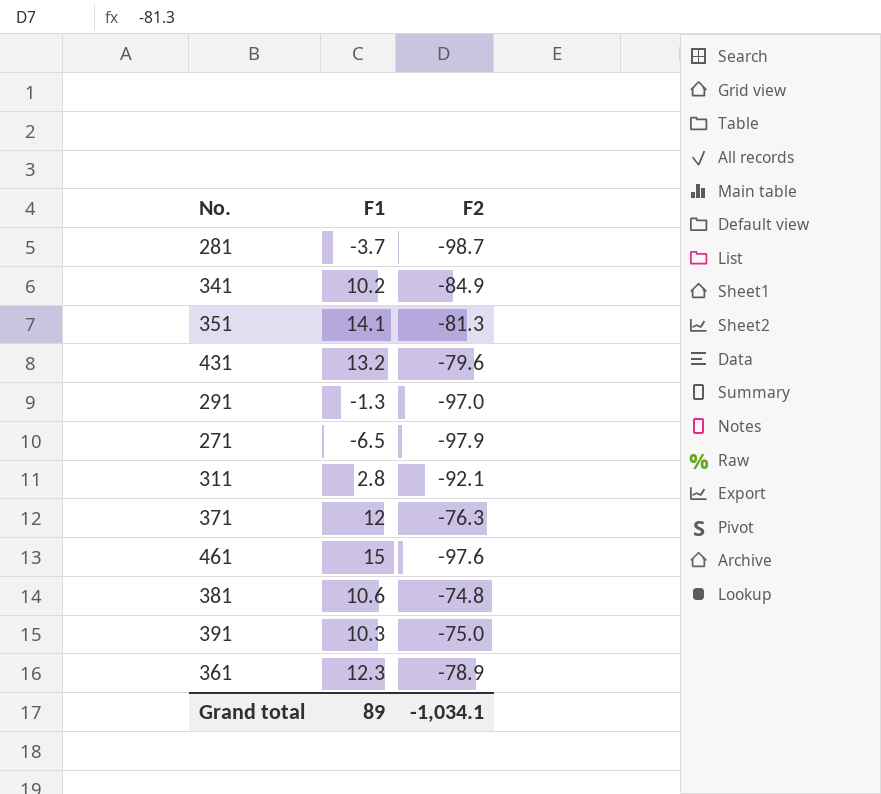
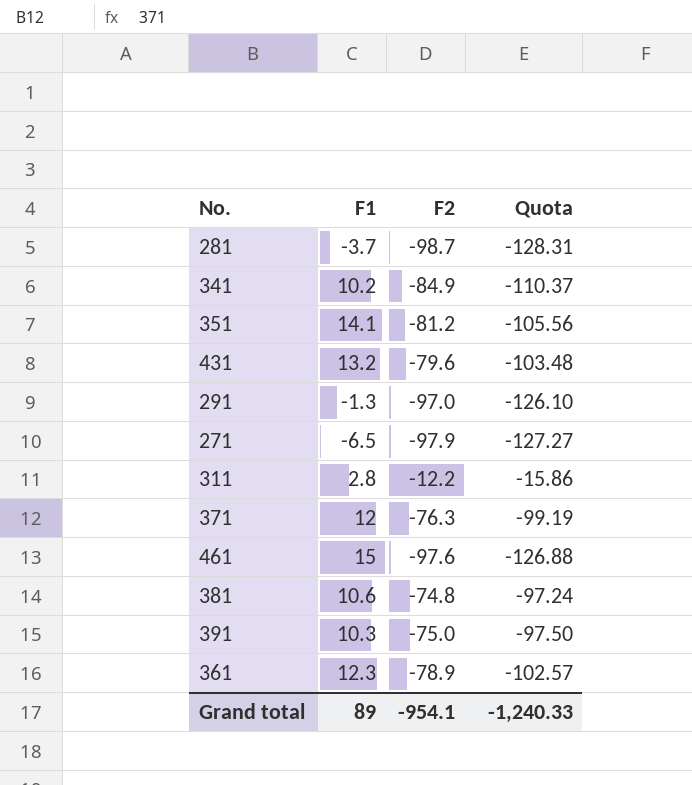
column Quota | formula: none -> [F2] * 1.3
351 | F2: -81.3 -> -81.2
311 | F2: -92.1 -> -12.2
Grand total | F2: -1,034.1 -> -954.1

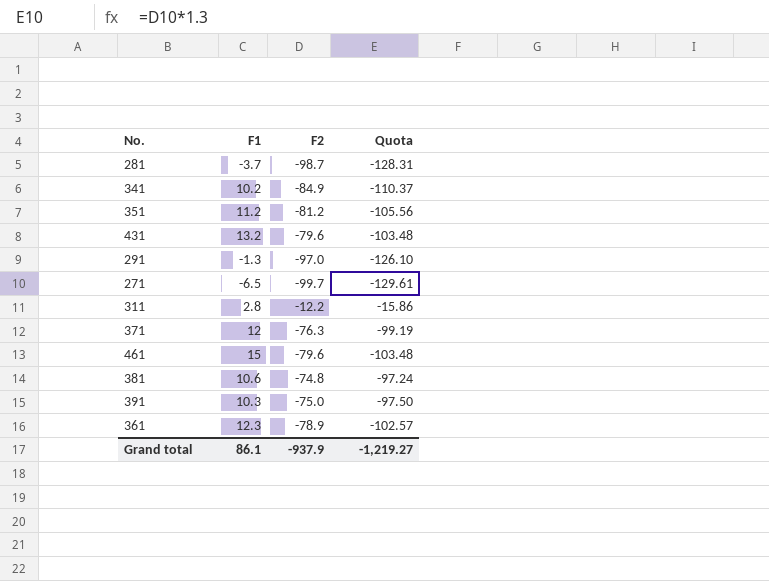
351 | F1: 14.1 -> 11.2
271 | F2: -97.9 -> -99.7
271 | Quota: -127.27 -> -129.61
461 | F2: -97.6 -> -79.6
461 | Quota: -126.88 -> -103.48
Grand total | F1: 89 -> 86.1
Grand total | F2: -954.1 -> -937.9
Grand total | Quota: -1,240.33 -> -1,219.27

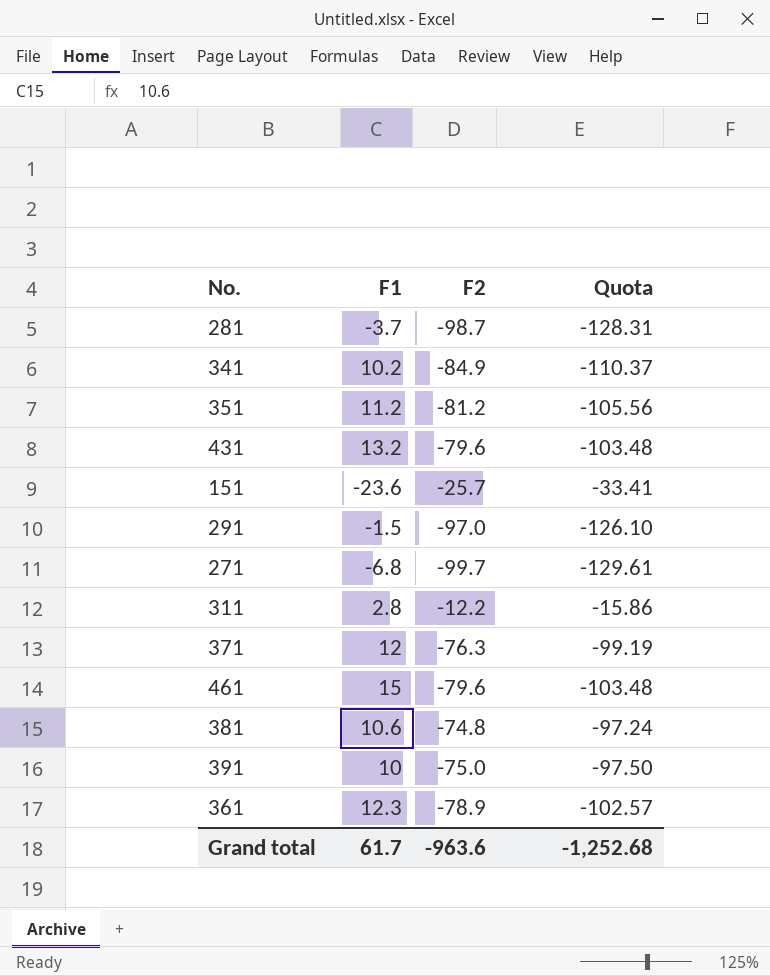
row 151: none -> -23.6 | -25.7 | -33.41
291 | F1: -1.3 -> -1.5
271 | F1: -6.5 -> -6.8
391 | F1: 10.3 -> 10
Grand total | F1: 86.1 -> 61.7
Grand total | F2: -937.9 -> -963.6
Grand total | Quota: -1,219.27 -> -1,252.68

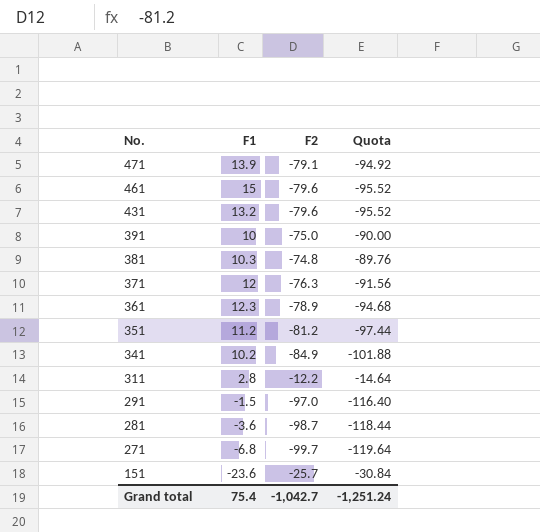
row order: none -> No. descending
column Quota | formula: [F2] * 1.3 -> [F2] * 1.2
row 471: none -> 13.9 | -79.1 | -94.92
381 | F1: 10.6 -> 10.3
281 | F1: -3.7 -> -3.6
Grand total | F1: 61.7 -> 75.4
Grand total | F2: -963.6 -> -1,042.7
Grand total | Quota: -1,252.68 -> -1,251.24

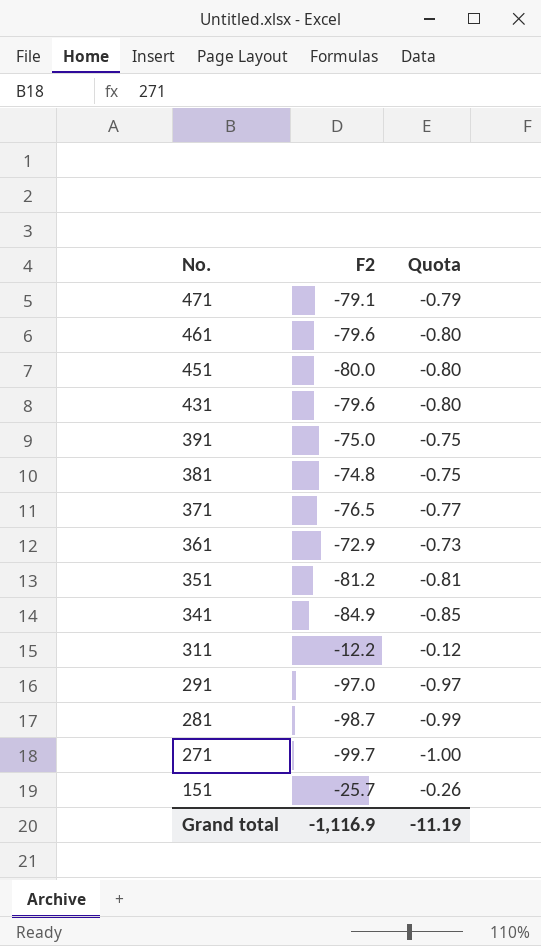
column F1 | position: 2 -> none
column Quota | formula: [F2] * 1.2 -> [F2] * 0.01
row 451: none -> -80.0 | -0.80
371 | F2: -76.3 -> -76.5
361 | F2: -78.9 -> -72.9
Grand total | F2: -1,042.7 -> -1,116.9
Grand total | Quota: -1,251.24 -> -11.19

